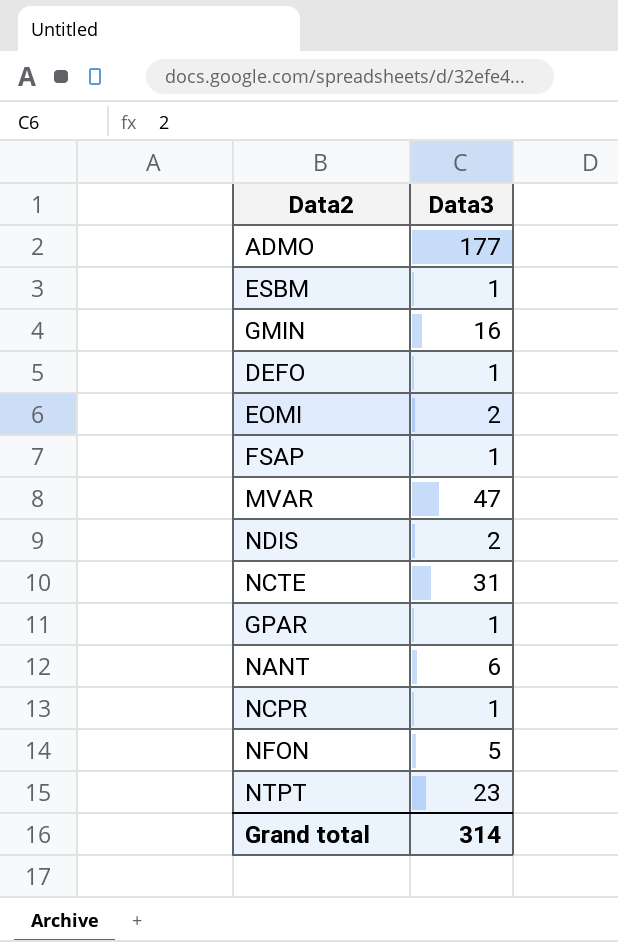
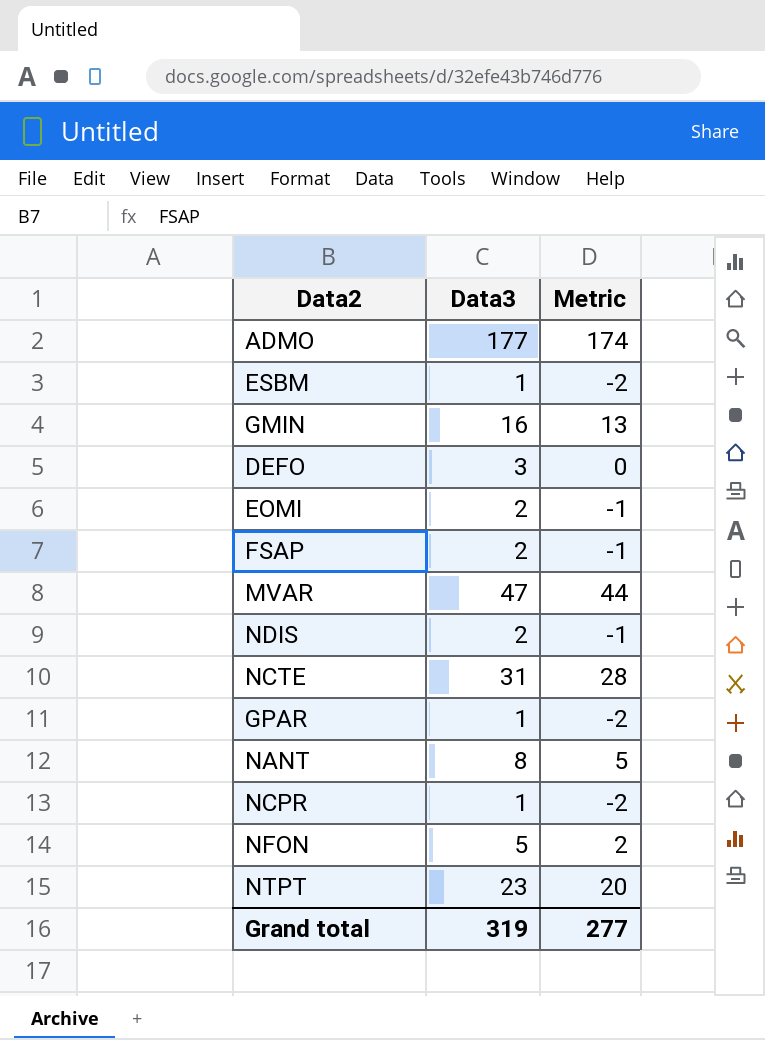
column Metric | formula: none -> [Data3] - 3
DEFO | Data3: 1 -> 3
FSAP | Data3: 1 -> 2
NANT | Data3: 6 -> 8
Grand total | Data3: 314 -> 319

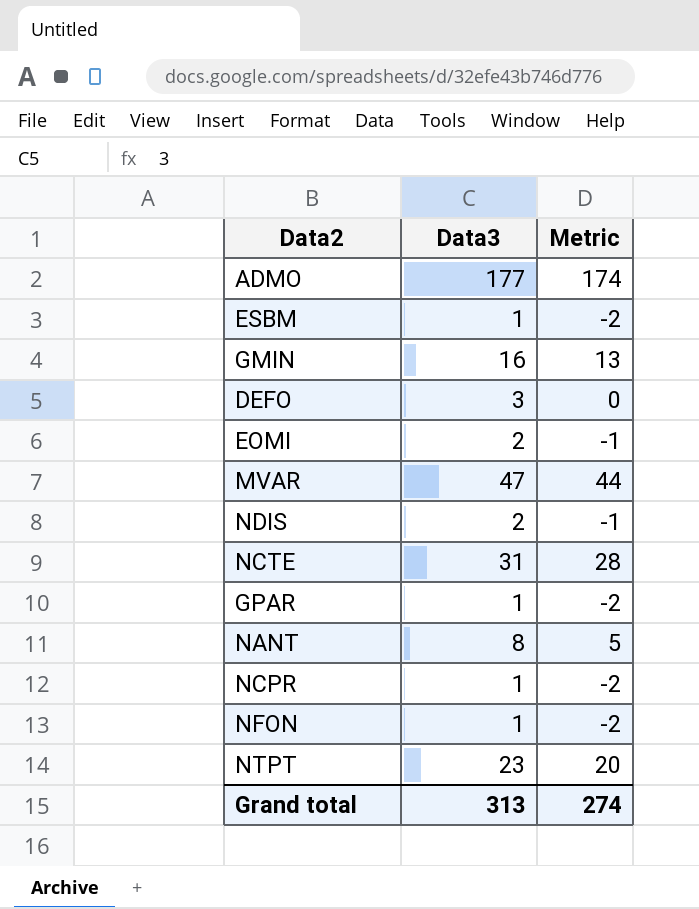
row FSAP: 2 | -1 -> none
NFON | Data3: 5 -> 1
NFON | Metric: 2 -> -2
Grand total | Data3: 319 -> 313
Grand total | Metric: 277 -> 274

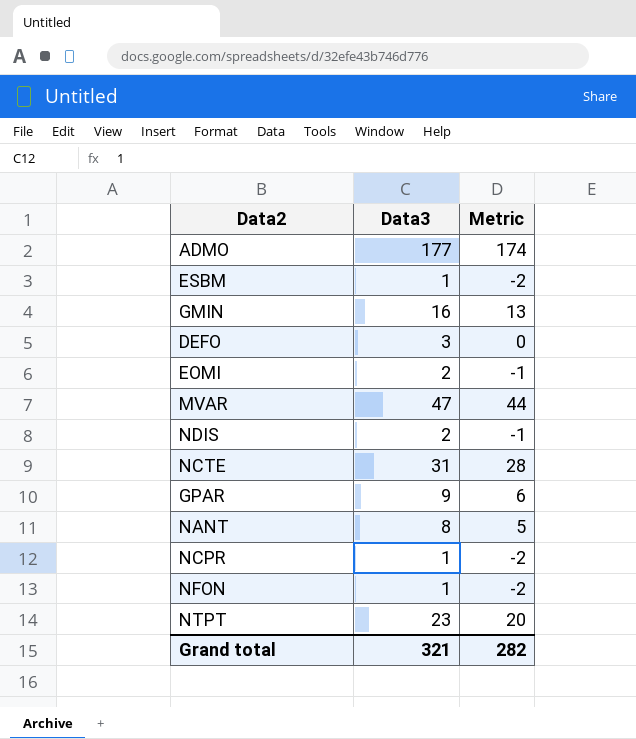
GPAR | Data3: 1 -> 9
GPAR | Metric: -2 -> 6
Grand total | Data3: 313 -> 321
Grand total | Metric: 274 -> 282

